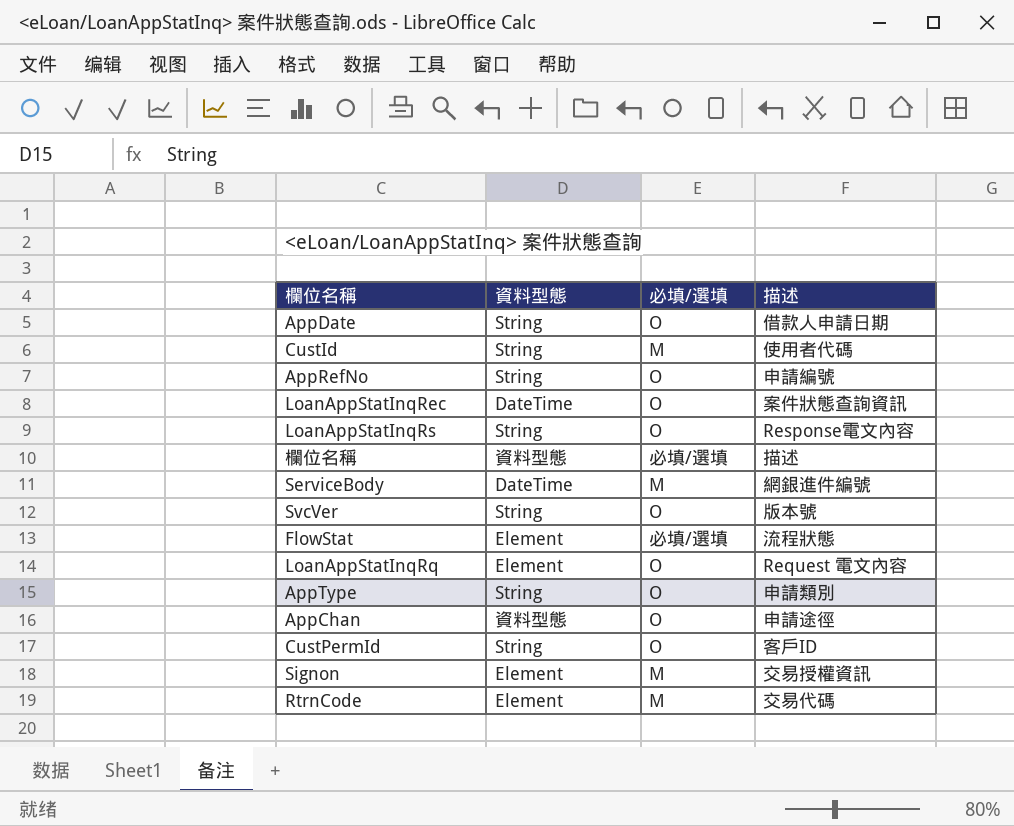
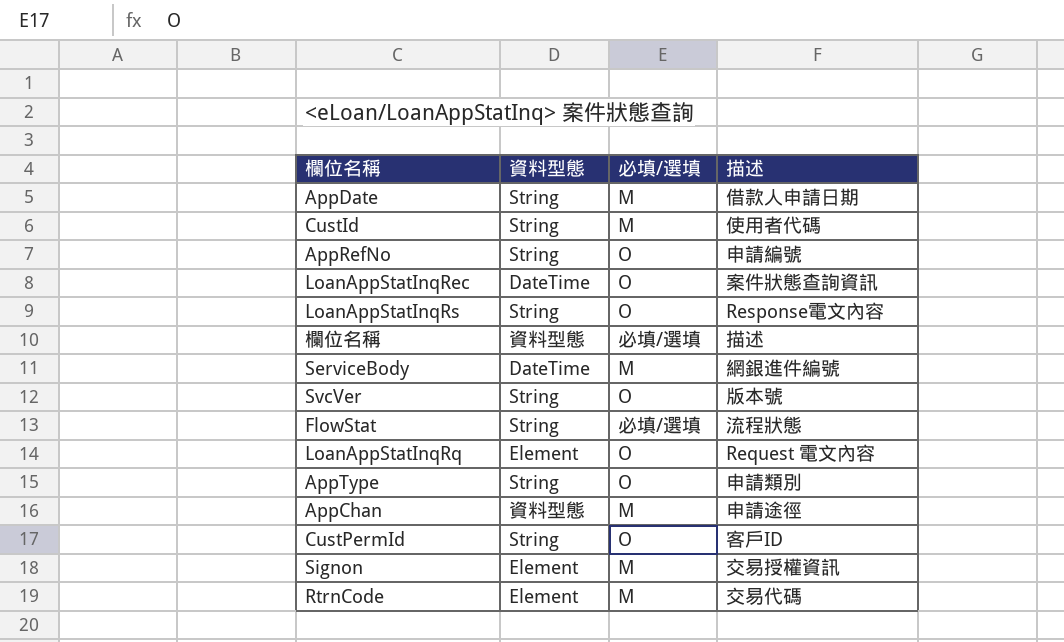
AppDate | 必填/選填: O -> M
FlowStat | 資料型態: Element -> String
AppChan | 必填/選填: O -> M

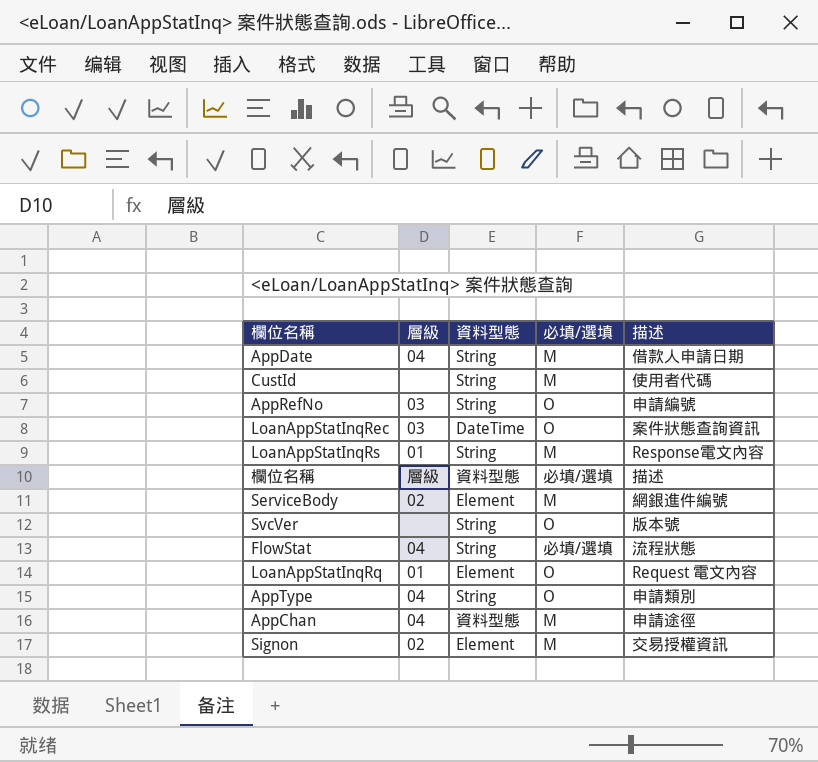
column 層級 | position: none -> 2
row CustPermId: String | O | 客戶ID -> none
row RtrnCode: Element | M | 交易代碼 -> none
LoanAppStatInqRs | 必填/選填: O -> M
ServiceBody | 資料型態: DateTime -> Element

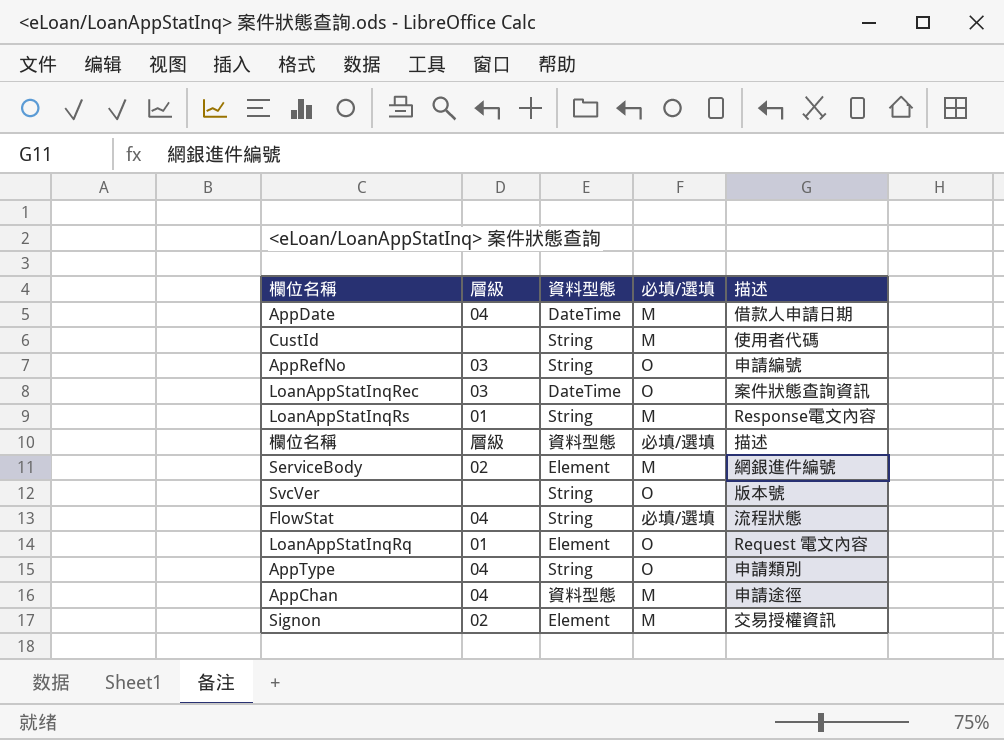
AppDate | 資料型態: String -> DateTime

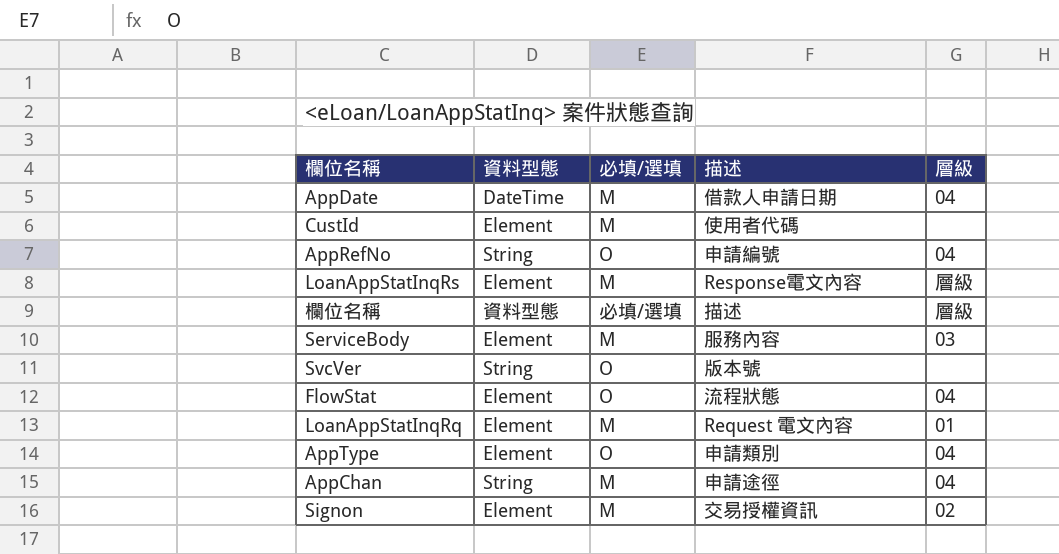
column 層級 | position: 2 -> 5
row LoanAppStatInqRec: 03 | DateTime | O | 案件狀態查詢資訊 -> none
CustId | 資料型態: String -> Element
AppRefNo | 層級: 03 -> 04
LoanAppStatInqRs | 資料型態: String -> Element
LoanAppStatInqRs | 層級: 01 -> 層級
ServiceBody | 描述: 網銀進件編號 -> 服務內容
ServiceBody | 層級: 02 -> 03
FlowStat | 資料型態: String -> Element
FlowStat | 必填/選填: 必填/選填 -> O
LoanAppStatInqRq | 必填/選填: O -> M
AppType | 資料型態: String -> Element
AppChan | 資料型態: 資料型態 -> String

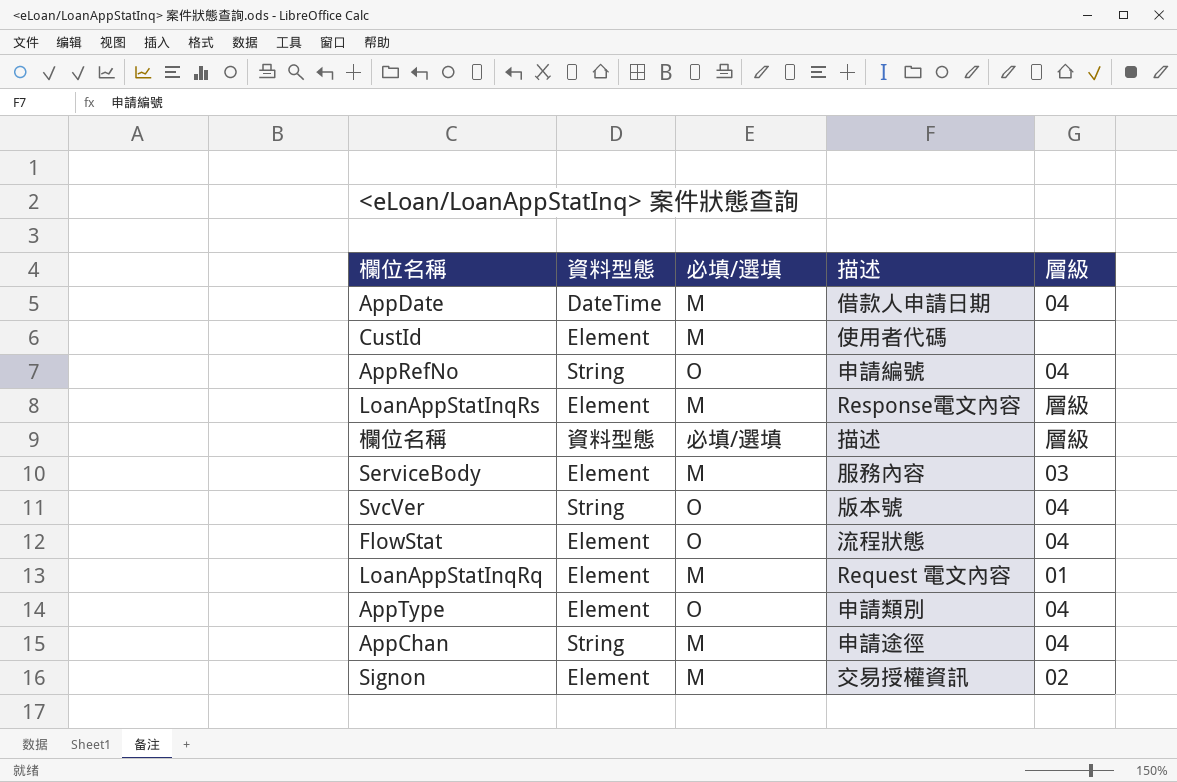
SvcVer | 層級: none -> 04

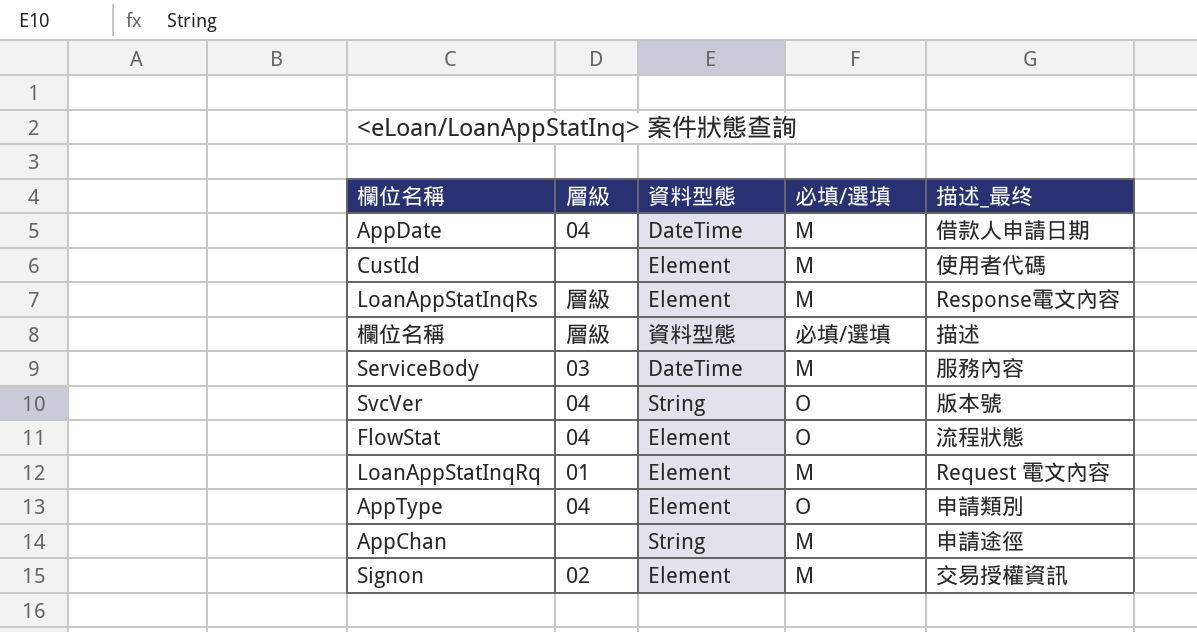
column 層級 | position: 5 -> 2
column name: 描述 -> 描述_最终
row AppRefNo: String | O | 申請編號 | 04 -> none
ServiceBody | 資料型態: Element -> DateTime
AppChan | 層級: 04 -> none

